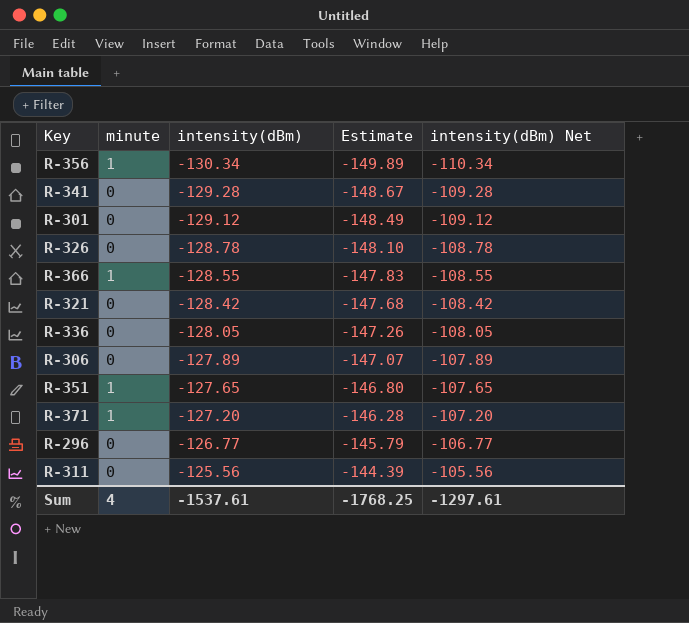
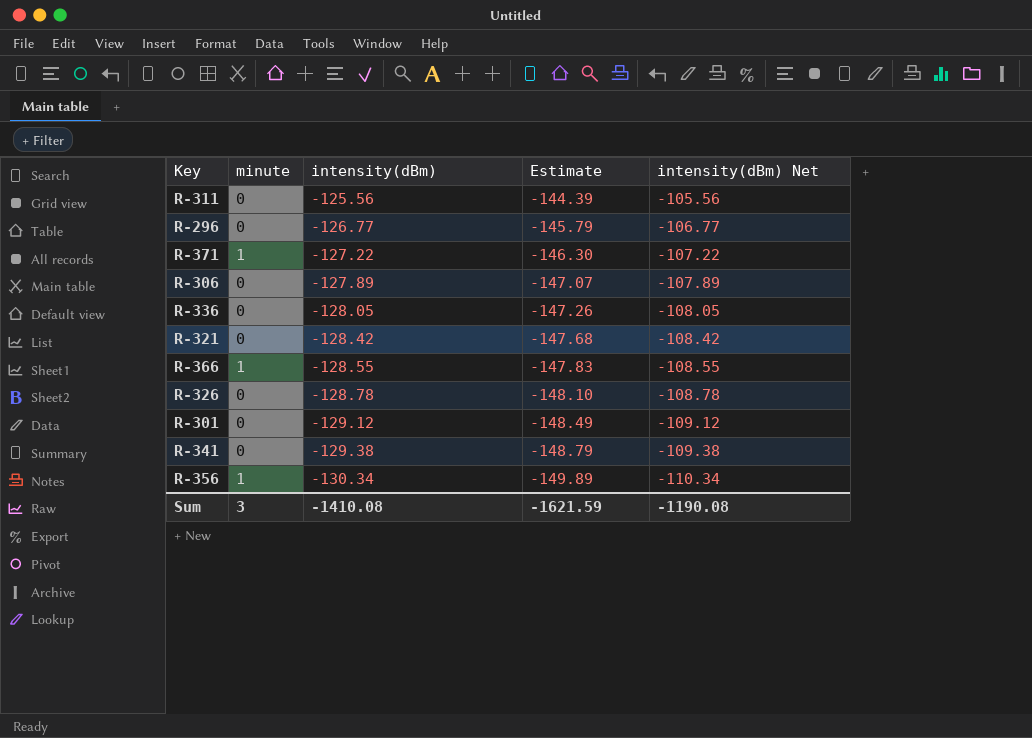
row order: intensity(dBm) ascending -> intensity(dBm) descending
row R-351: 1 | -127.65 | -146.80 | -107.65 -> none
R-371 | intensity(dBm): -127.20 -> -127.22
R-371 | Estimate: -146.28 -> -146.30
R-371 | intensity(dBm) Net: -107.20 -> -107.22
R-341 | intensity(dBm): -129.28 -> -129.38
R-341 | Estimate: -148.67 -> -148.79
R-341 | intensity(dBm) Net: -109.28 -> -109.38
Sum | minute: 4 -> 3
Sum | intensity(dBm): -1537.61 -> -1410.08
Sum | Estimate: -1768.25 -> -1621.59
Sum | intensity(dBm) Net: -1297.61 -> -1190.08

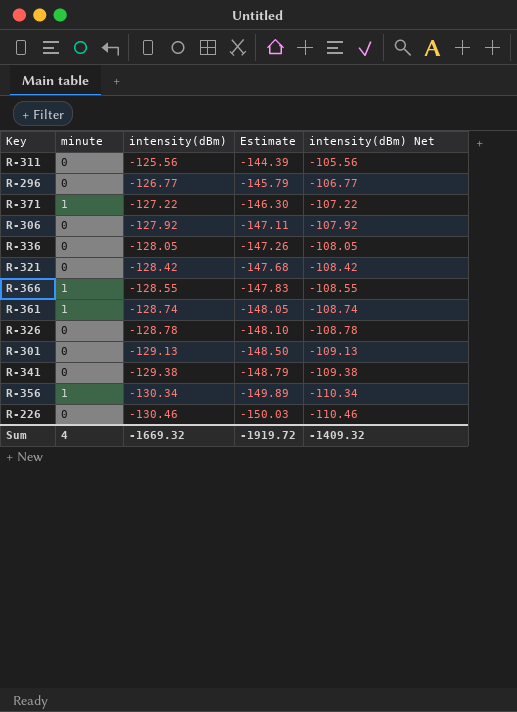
R-306 | intensity(dBm): -127.89 -> -127.92
R-306 | Estimate: -147.07 -> -147.11
R-306 | intensity(dBm) Net: -107.89 -> -107.92
row R-361: none -> 1 | -128.74 | -148.05 | -108.74
R-301 | intensity(dBm): -129.12 -> -129.13
R-301 | Estimate: -148.49 -> -148.50
R-301 | intensity(dBm) Net: -109.12 -> -109.13
row R-226: none -> 0 | -130.46 | -150.03 | -110.46
Sum | minute: 3 -> 4
Sum | intensity(dBm): -1410.08 -> -1669.32
Sum | Estimate: -1621.59 -> -1919.72
Sum | intensity(dBm) Net: -1190.08 -> -1409.32

